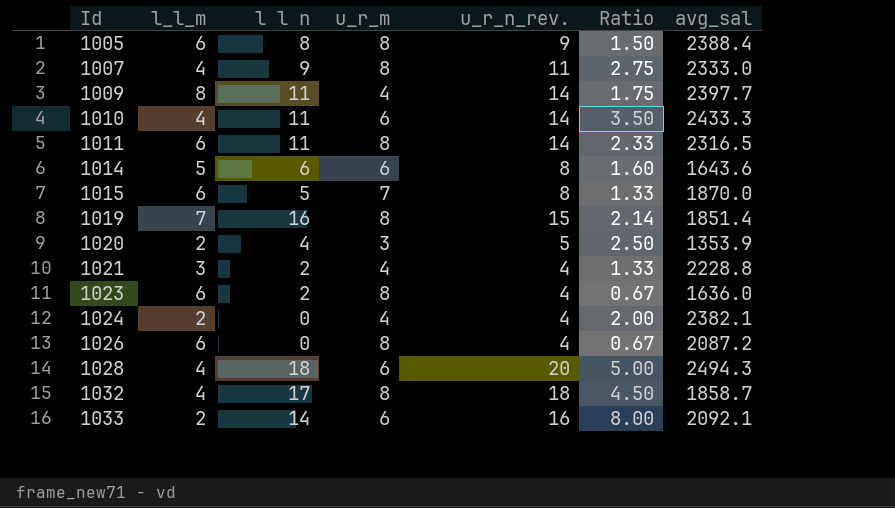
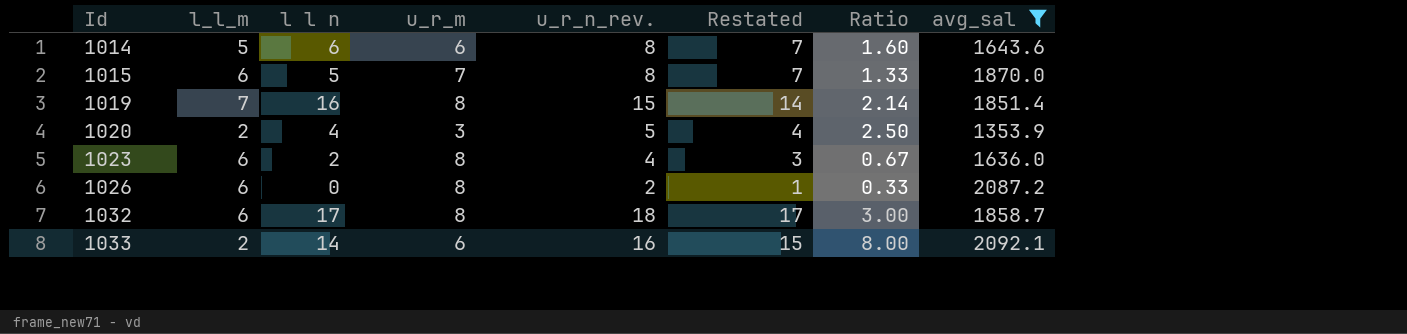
filter: none -> avg_sal <= 2092.1
column Restated | formula: none -> [u_r_n_rev.] - 1
1026 | u_r_n_rev.: 4 -> 2
1026 | Ratio: 0.67 -> 0.33
1032 | l_l_m: 4 -> 6
1032 | Ratio: 4.50 -> 3.00

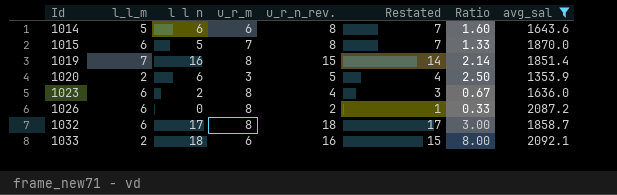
1020 | l l n: 4 -> 6
1033 | l l n: 14 -> 18

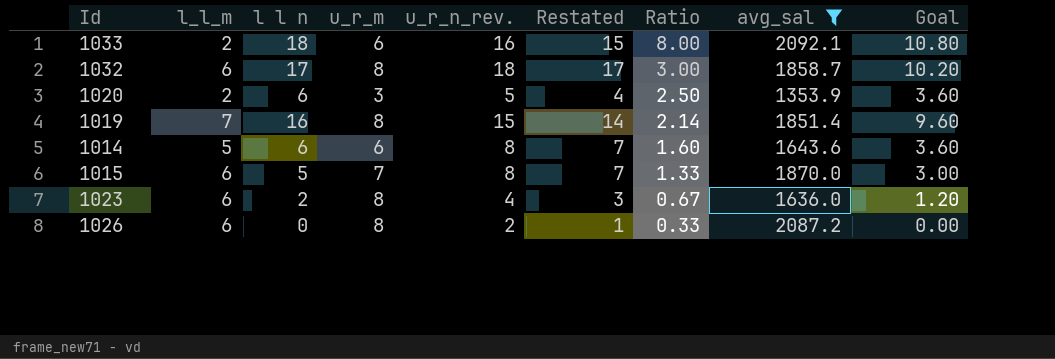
row order: Id ascending -> Ratio descending
column Goal | formula: none -> [l l n] * 0.6

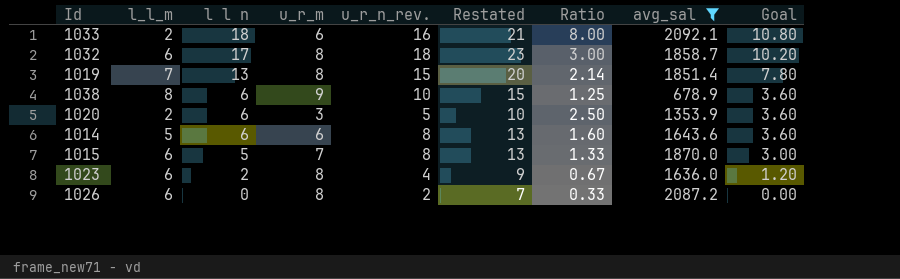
row order: Ratio descending -> l l n descending
column Restated | formula: [u_r_n_rev.] - 1 -> [u_r_n_rev.] + 5
1019 | l l n: 16 -> 13
1019 | Goal: 9.60 -> 7.80
row 1038: none -> 8 | 6 | 9 | 10 | 15 | 1.25 | 678.9 | 3.60

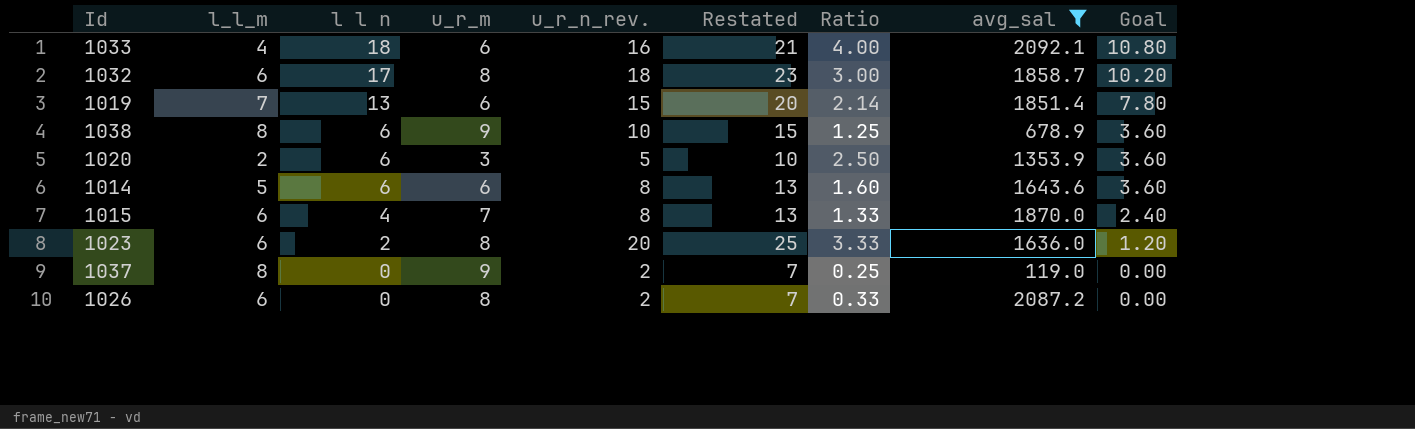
1033 | l_l_m: 2 -> 4
1033 | Ratio: 8.00 -> 4.00
1019 | u_r_m: 8 -> 6
1015 | l l n: 5 -> 4
1015 | Goal: 3.00 -> 2.40
1023 | u_r_n_rev.: 4 -> 20
1023 | Restated: 9 -> 25
1023 | Ratio: 0.67 -> 3.33
row 1037: none -> 8 | 0 | 9 | 2 | 7 | 0.25 | 119.0 | 0.00

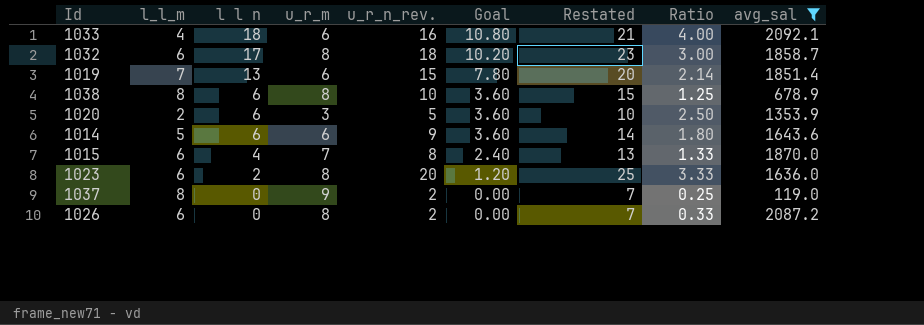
column Goal | position: 9 -> 6
1038 | u_r_m: 9 -> 8
1014 | u_r_n_rev.: 8 -> 9
1014 | Restated: 13 -> 14
1014 | Ratio: 1.60 -> 1.80

